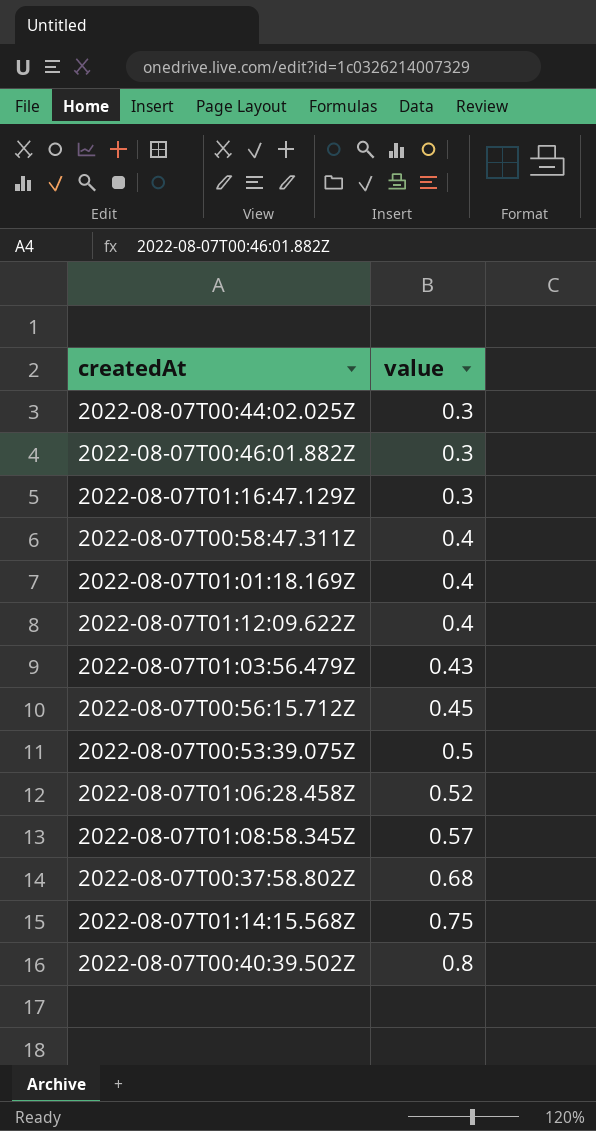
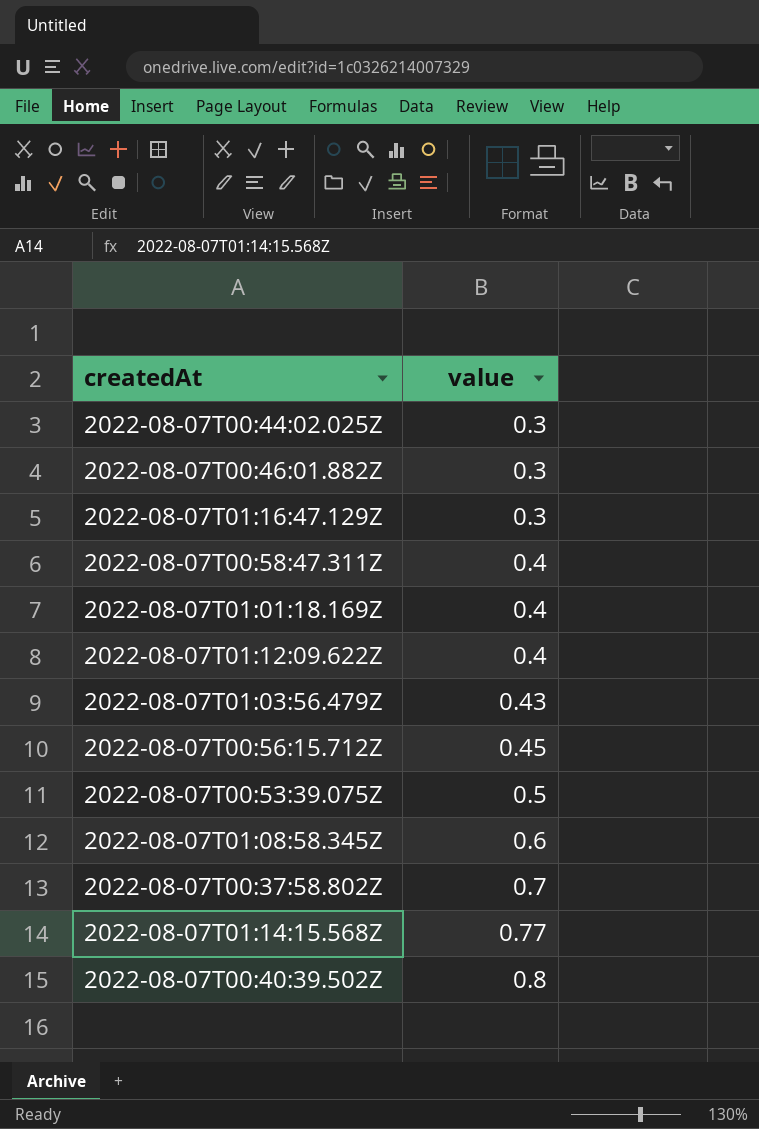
row 2022-08-07T01:06:28.458Z: 0.52 -> none
2022-08-07T01:08:58.345Z | value: 0.57 -> 0.6
2022-08-07T00:37:58.802Z | value: 0.68 -> 0.7
2022-08-07T01:14:15.568Z | value: 0.75 -> 0.77

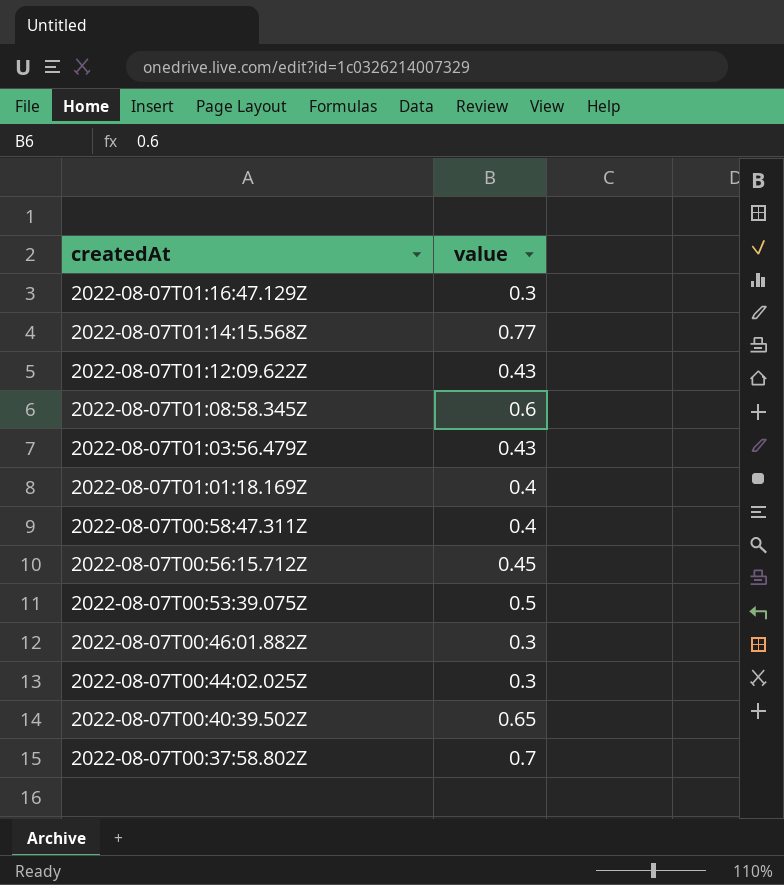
row order: value ascending -> createdAt descending
2022-08-07T01:12:09.622Z | value: 0.4 -> 0.43
2022-08-07T00:40:39.502Z | value: 0.8 -> 0.65

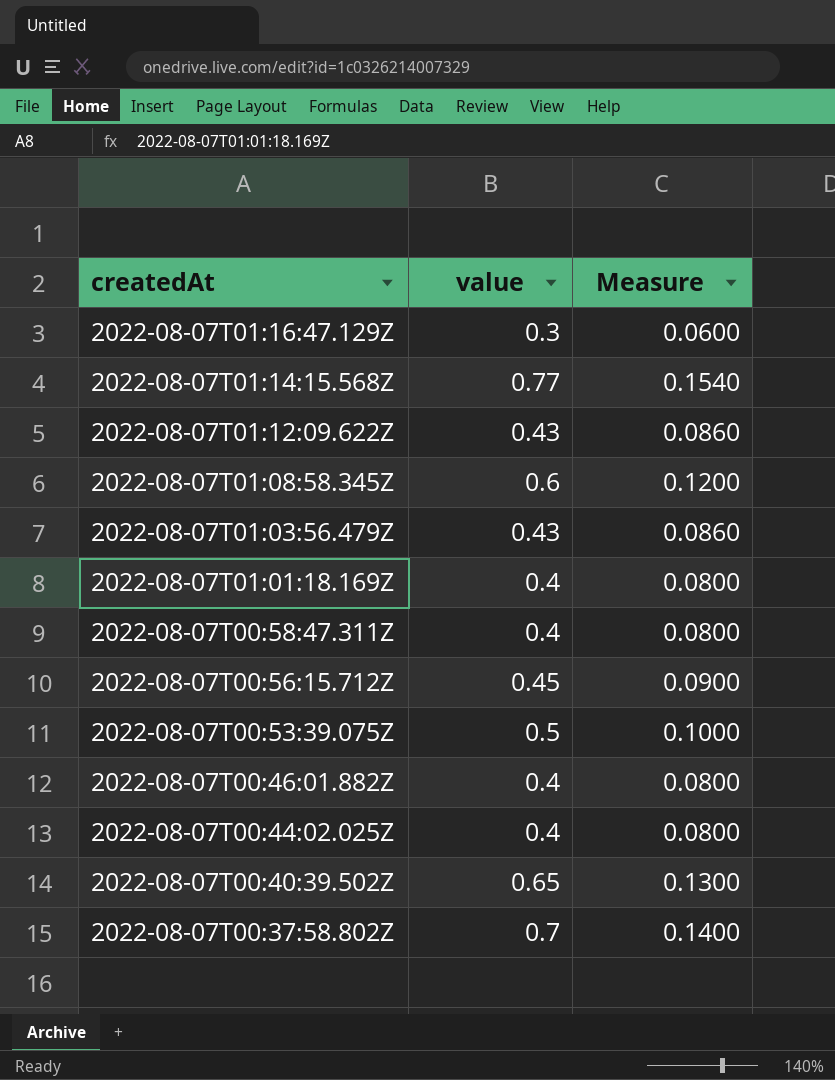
column Measure | formula: none -> [value] * 0.2
2022-08-07T00:46:01.882Z | value: 0.3 -> 0.4
2022-08-07T00:44:02.025Z | value: 0.3 -> 0.4

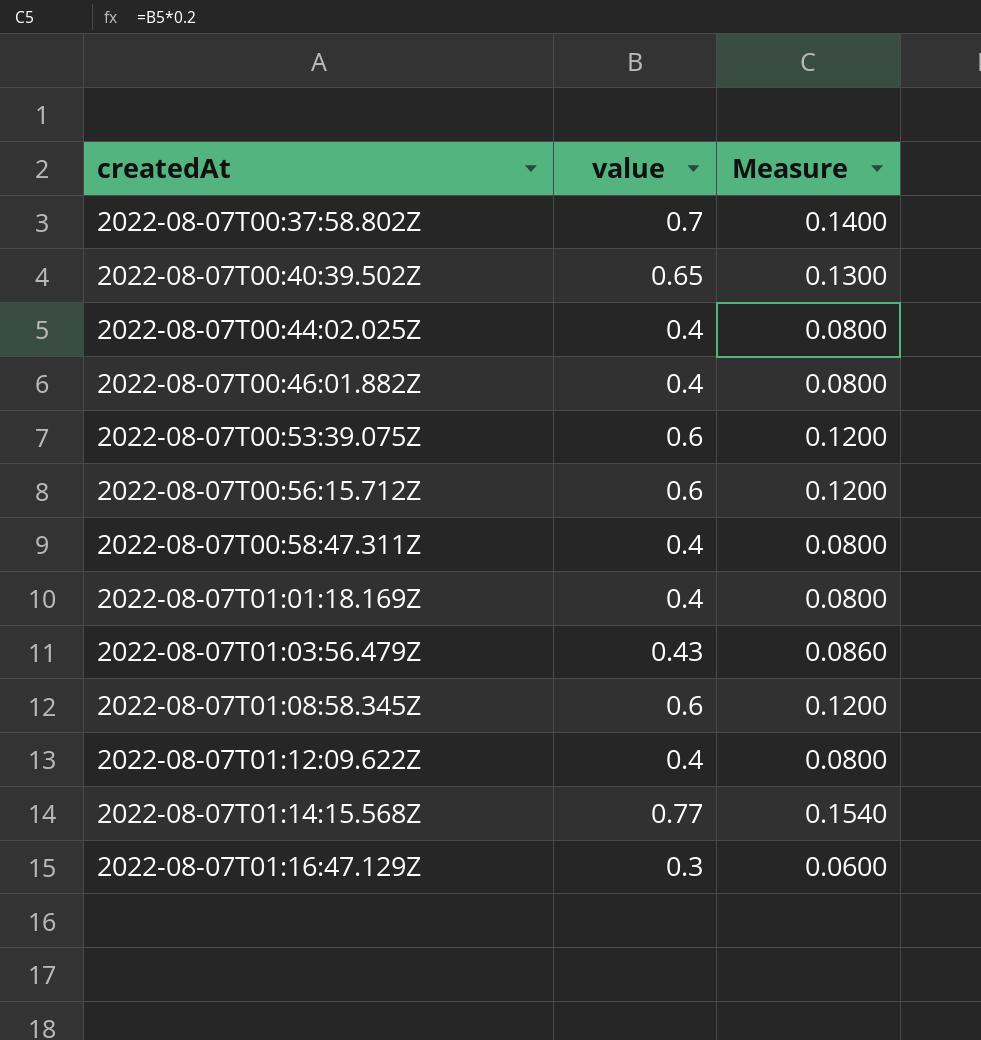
row order: createdAt descending -> createdAt ascending
2022-08-07T00:53:39.075Z | value: 0.5 -> 0.6
2022-08-07T00:53:39.075Z | Measure: 0.1000 -> 0.1200
2022-08-07T00:56:15.712Z | value: 0.45 -> 0.6
2022-08-07T00:56:15.712Z | Measure: 0.0900 -> 0.1200
2022-08-07T01:12:09.622Z | value: 0.43 -> 0.4
2022-08-07T01:12:09.622Z | Measure: 0.0860 -> 0.0800

